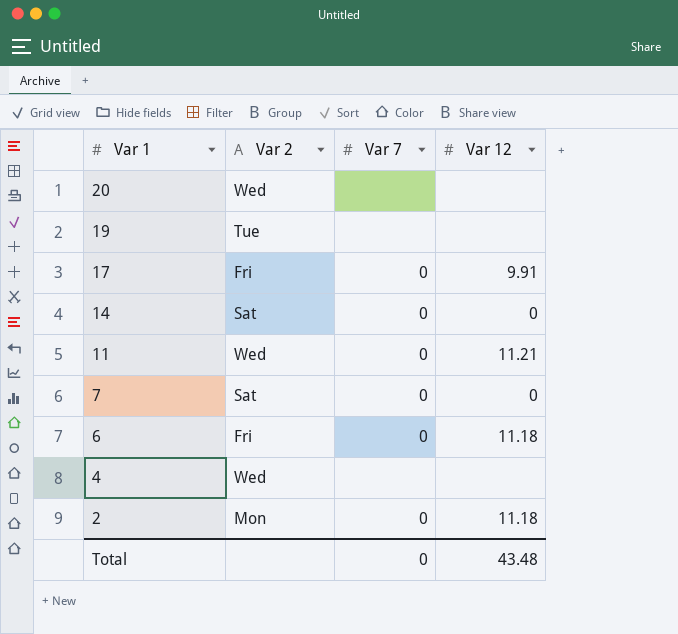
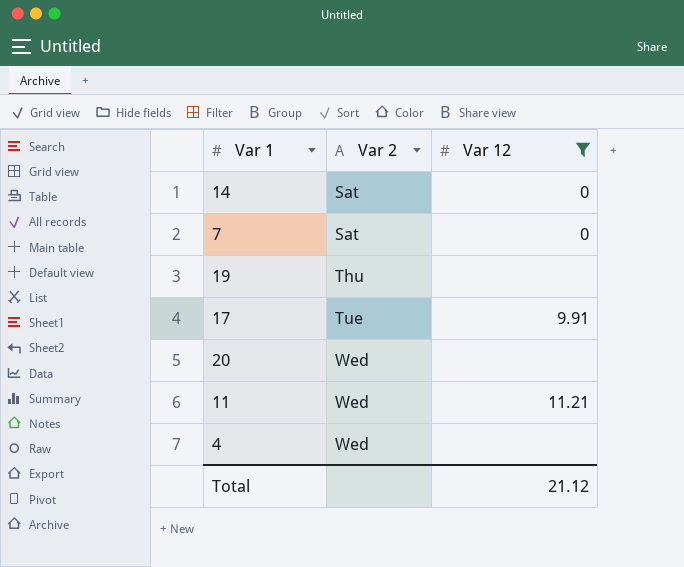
filter: none -> Var 12 != 11.18
row order: Var 1 descending -> Var 2 ascending
column Var 7 | position: 3 -> none
19 | Var 2: Tue -> Thu
17 | Var 2: Fri -> Tue
Total | Var 12: 43.48 -> 21.12

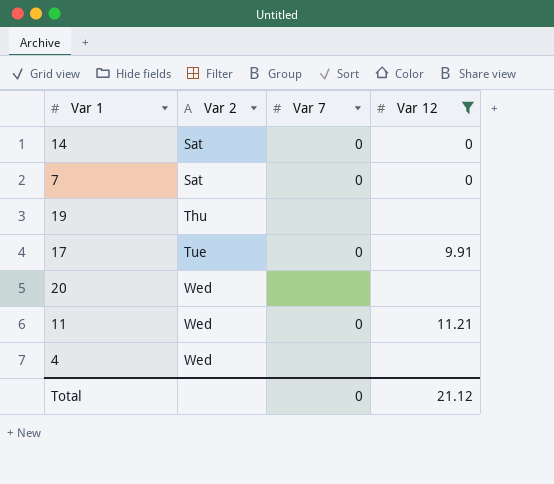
column Var 7 | position: none -> 3

